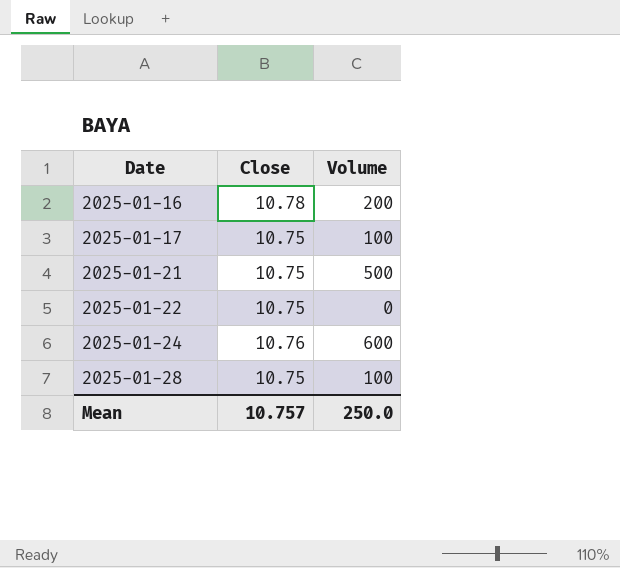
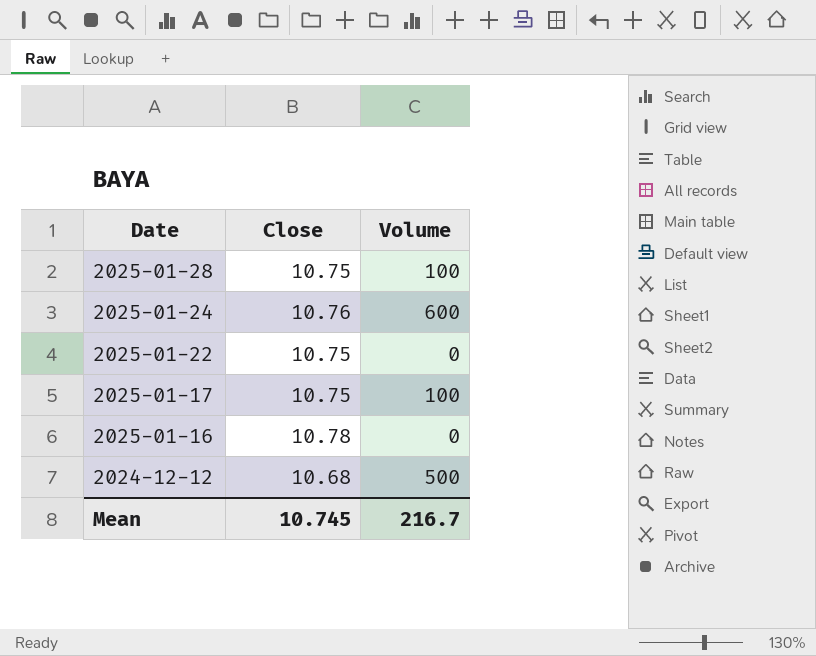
row order: Date ascending -> Date descending
row 2025-01-21: 10.75 | 500 -> none
2025-01-16 | Volume: 200 -> 0
row 2024-12-12: none -> 10.68 | 500
Mean | Close: 10.757 -> 10.745
Mean | Volume: 250.0 -> 216.7

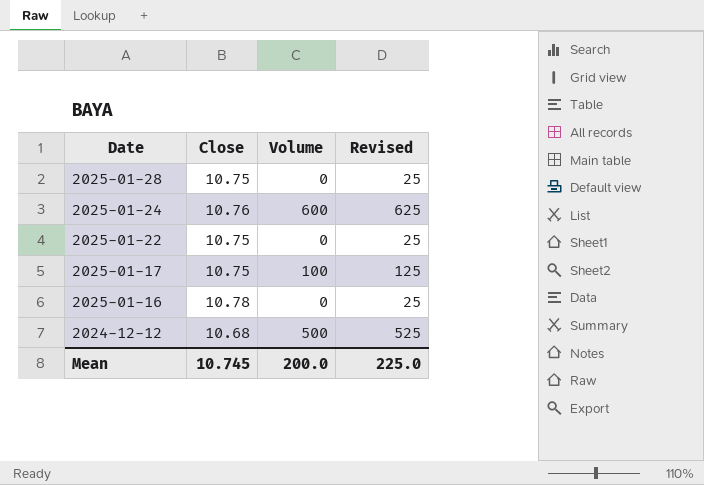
column Revised | formula: none -> [Volume] + 25
2025-01-28 | Volume: 100 -> 0
Mean | Volume: 216.7 -> 200.0

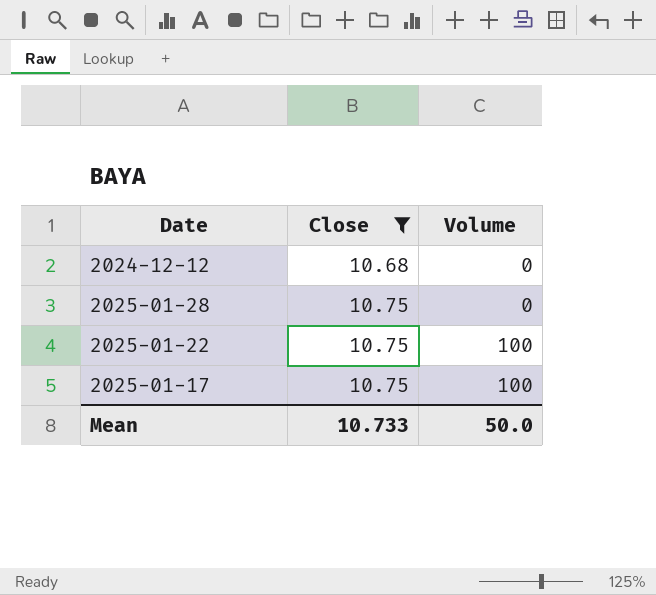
filter: none -> Close <= 10.75
row order: Date descending -> Close ascending
column Revised | formula: [Volume] + 25 -> none
2024-12-12 | Volume: 500 -> 0
2025-01-22 | Volume: 0 -> 100
Mean | Close: 10.745 -> 10.733
Mean | Volume: 200.0 -> 50.0

